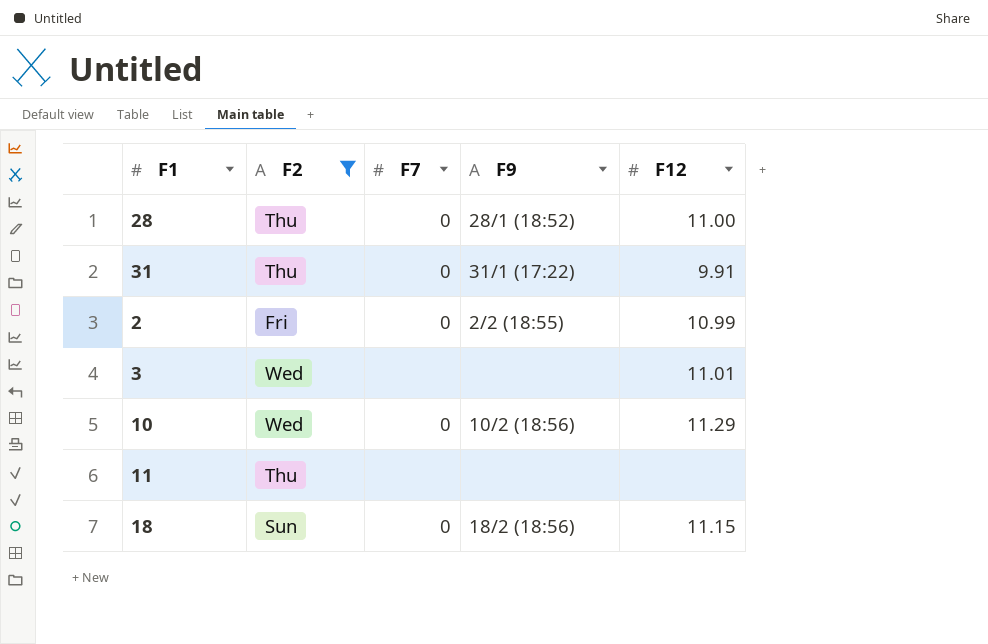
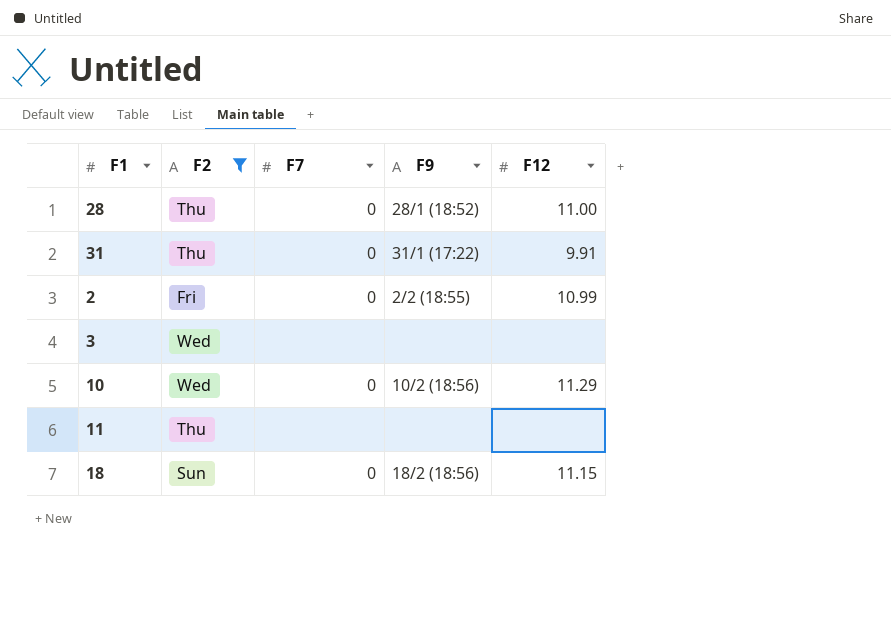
3 | F12: 11.01 -> none

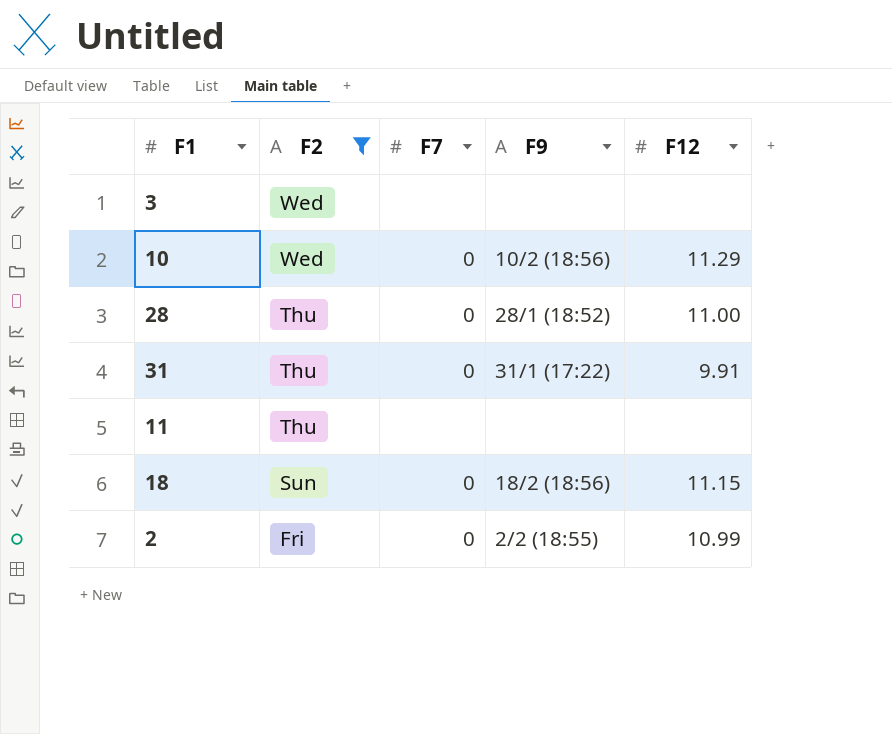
row order: none -> F2 descending

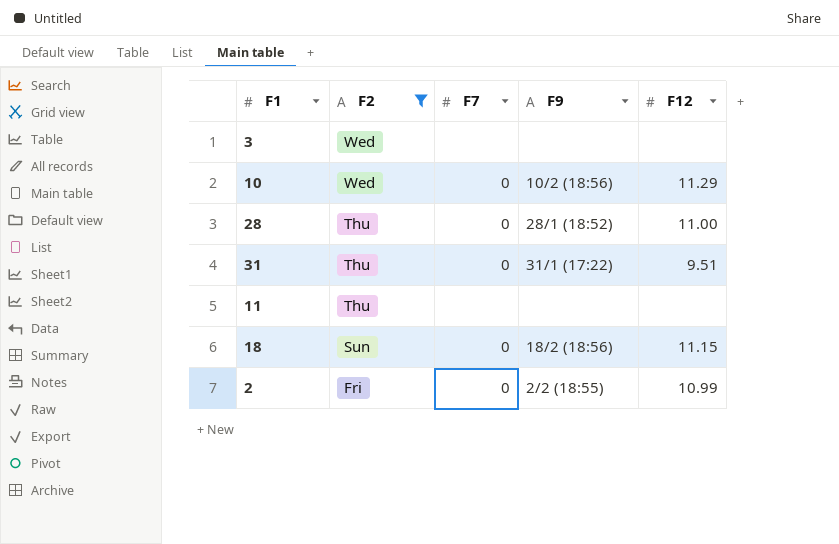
31 | F12: 9.91 -> 9.51

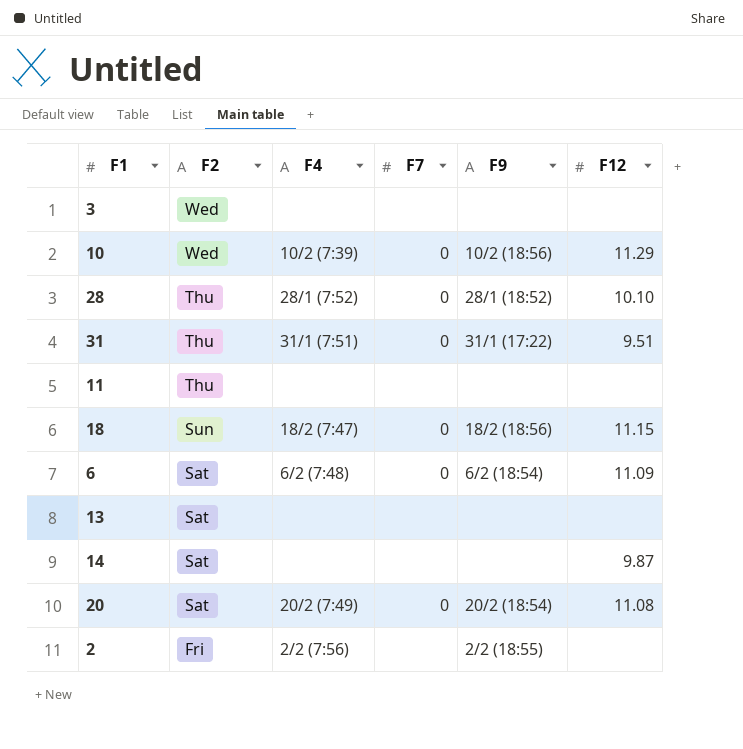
filter: F2 != Sat -> none
column F4 | position: none -> 3
28 | F12: 11.00 -> 10.10
2 | F7: 0 -> none
2 | F12: 10.99 -> none

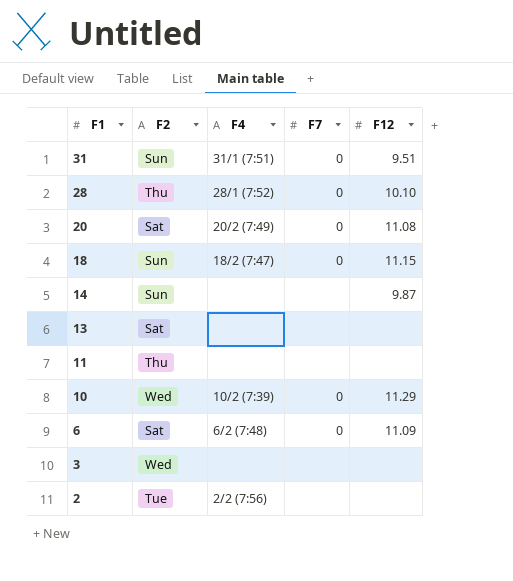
row order: F2 descending -> F1 descending
column F9 | position: 5 -> none
31 | F2: Thu -> Sun
14 | F2: Sat -> Sun
2 | F2: Fri -> Tue

